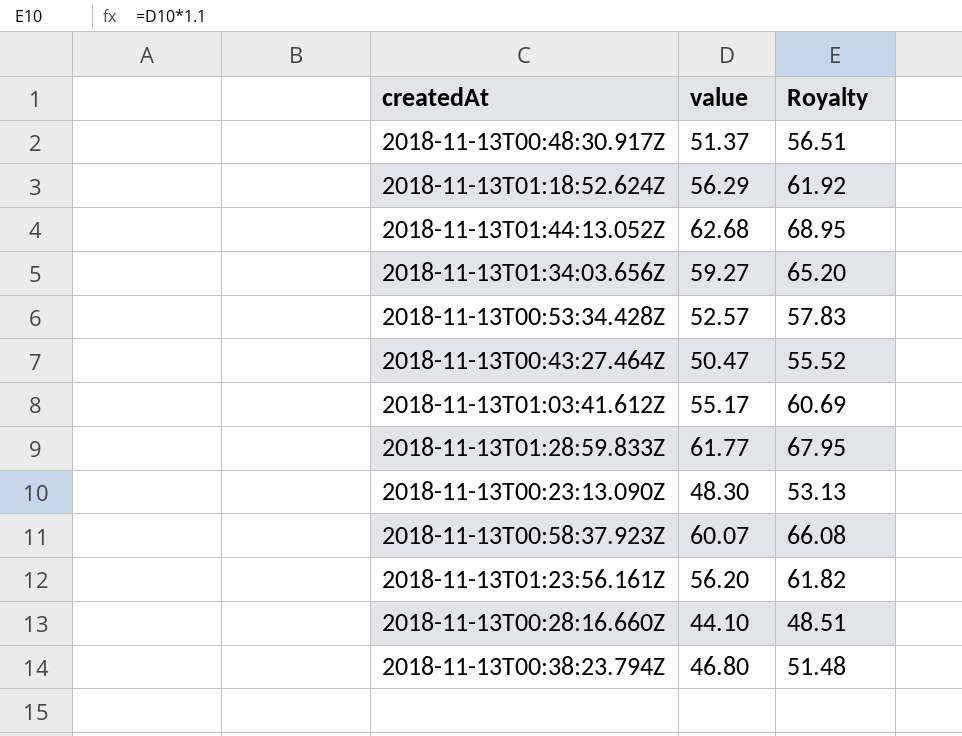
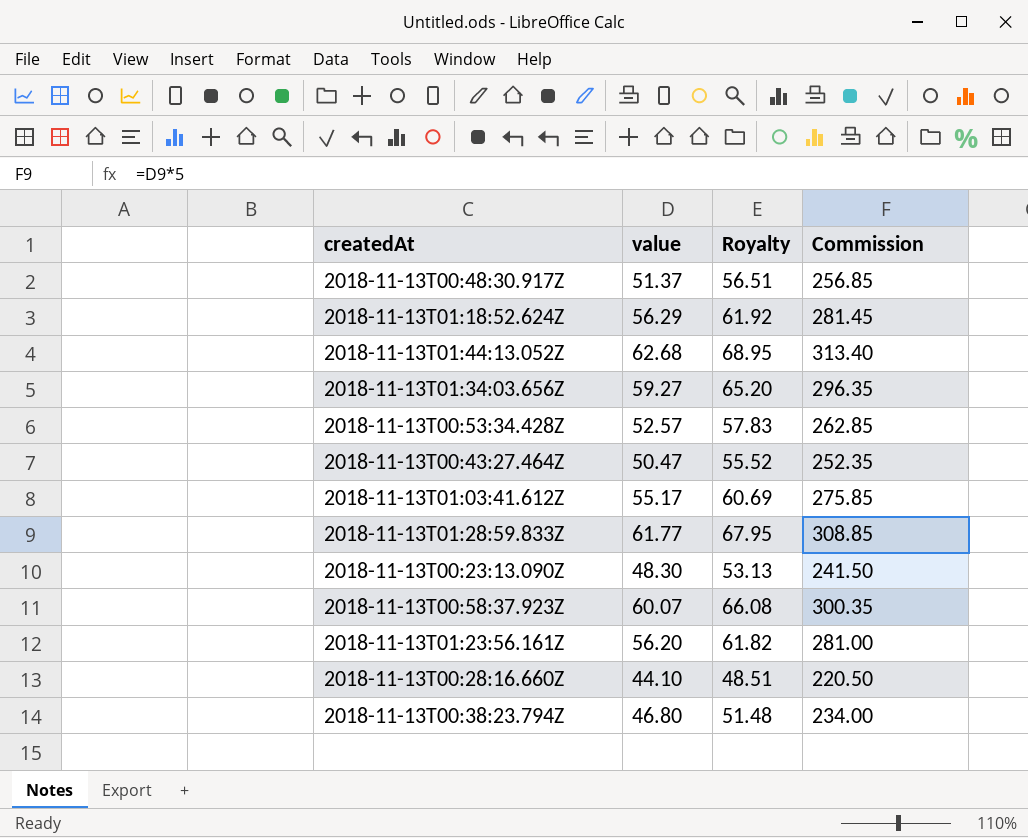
column Commission | formula: none -> [value] * 5

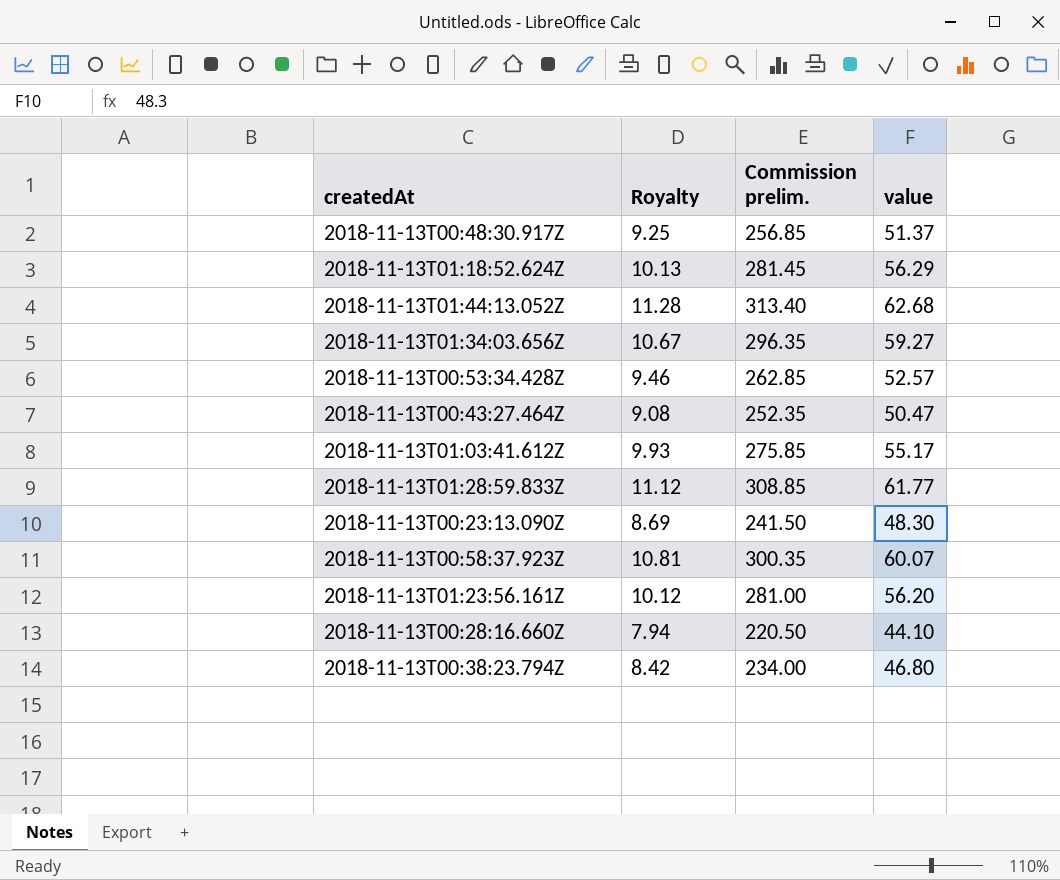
column Royalty | formula: [value] * 1.1 -> [value] * 0.18
column name: Commission -> Commission prelim.
column value | position: 2 -> 4

